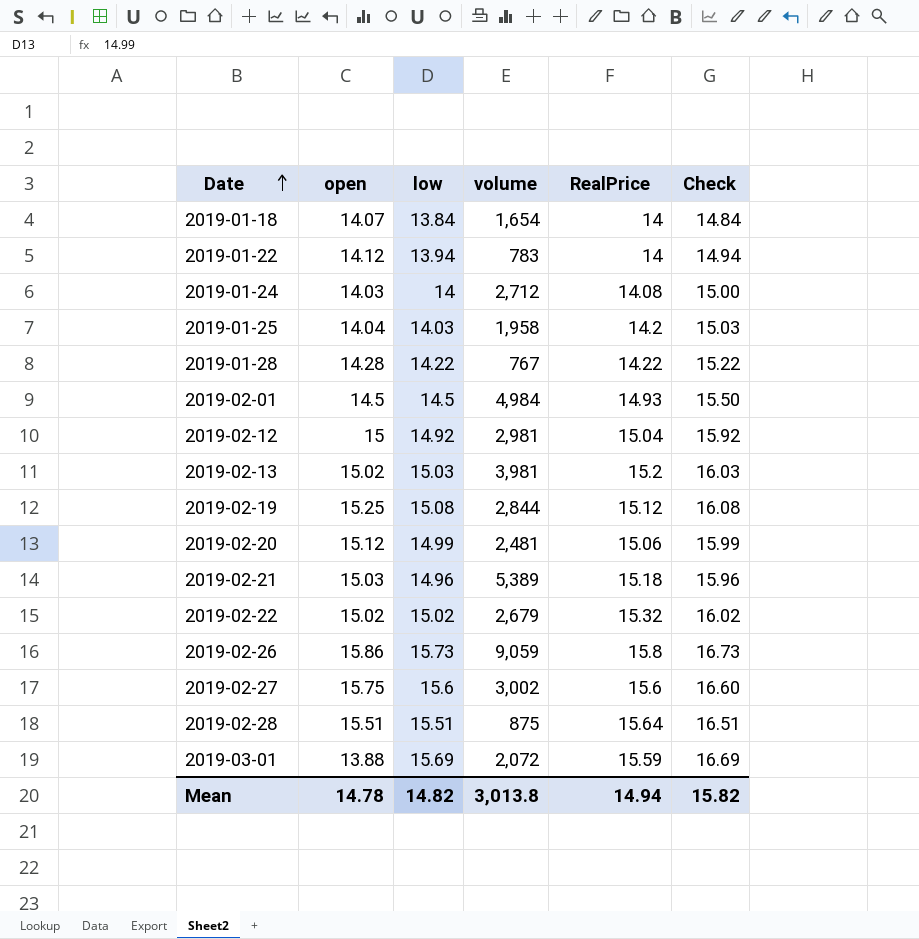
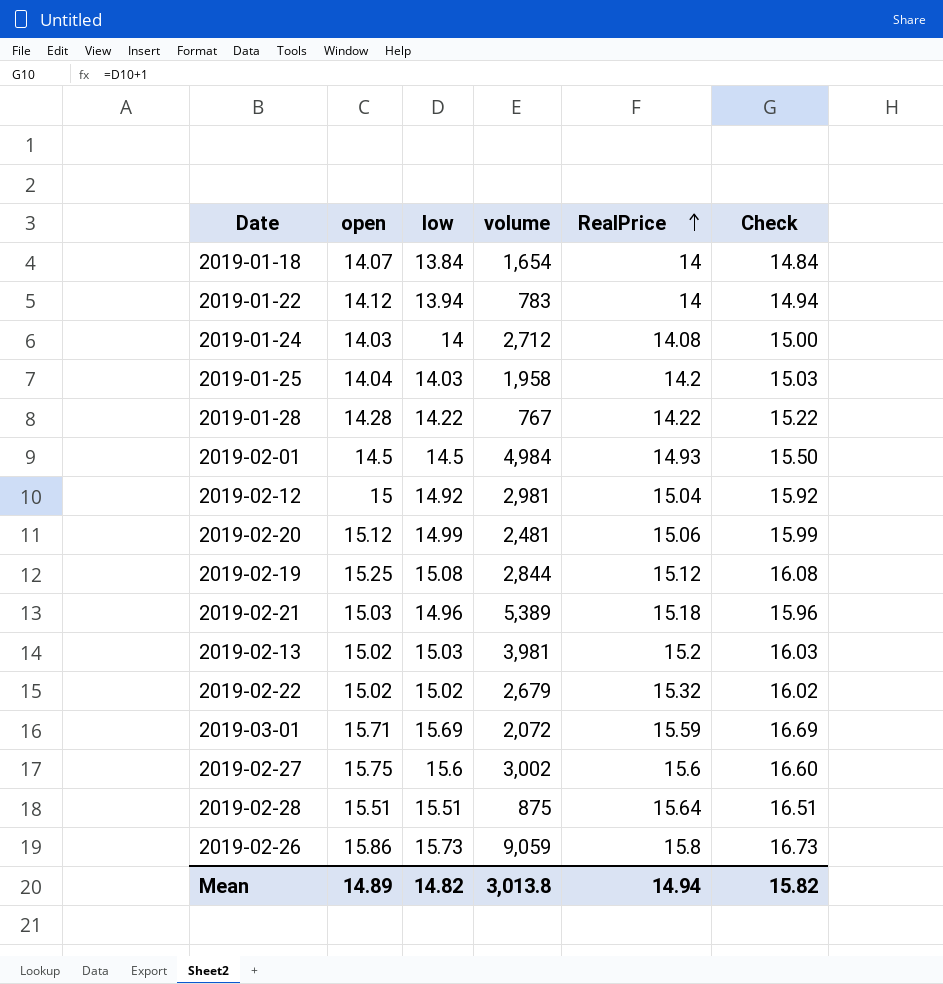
row order: Date ascending -> RealPrice ascending
2019-03-01 | open: 13.88 -> 15.71
Mean | open: 14.78 -> 14.89

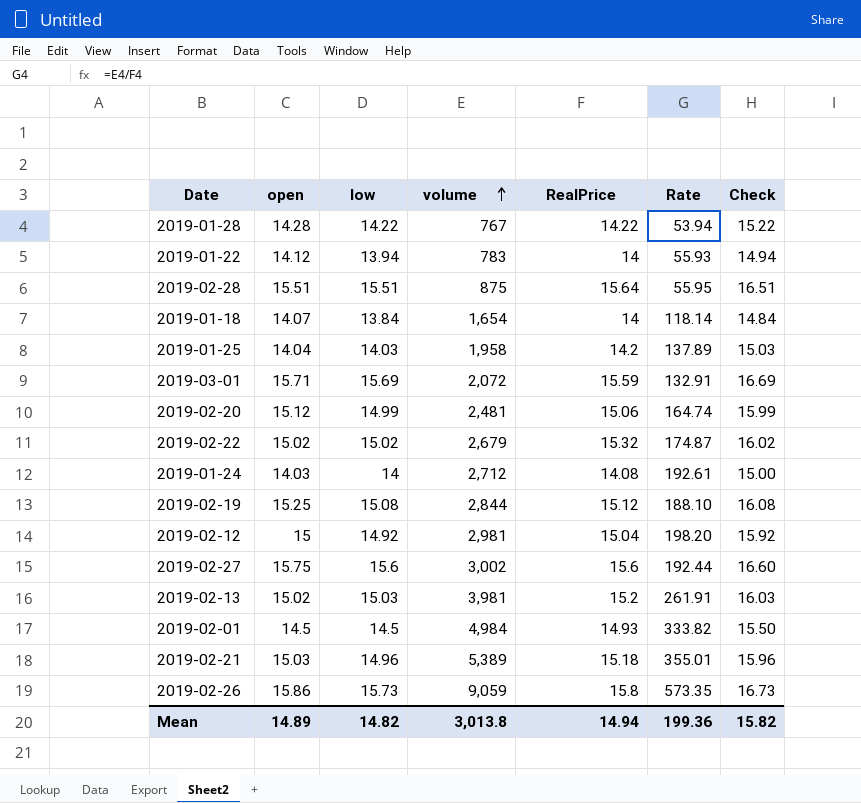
row order: RealPrice ascending -> volume ascending
column Rate | formula: none -> [volume] / [RealPrice]

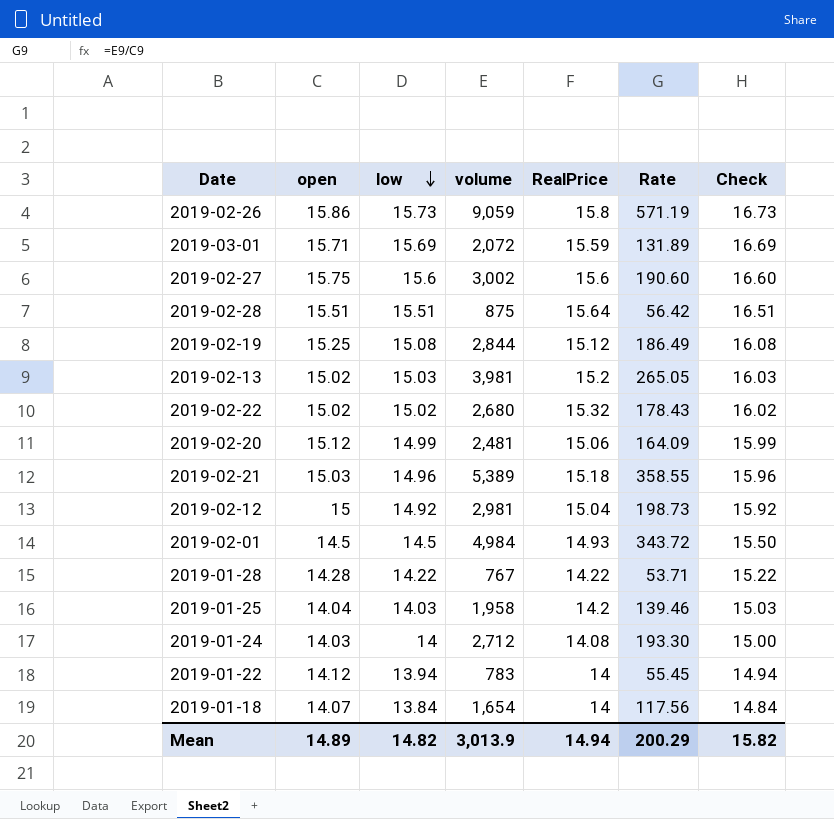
row order: volume ascending -> low descending
column Rate | formula: [volume] / [RealPrice] -> [volume] / [open]
2019-02-22 | volume: 2,679 -> 2,680
Mean | volume: 3,013.8 -> 3,013.9
Mean | Rate: 199.36 -> 200.29

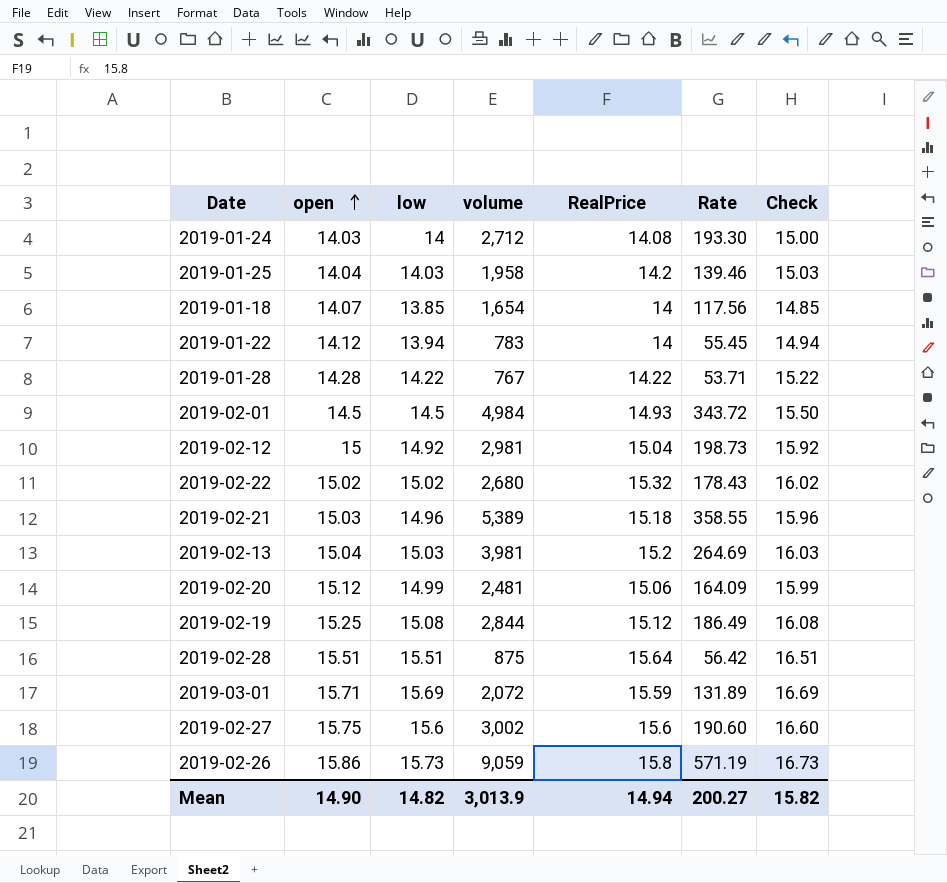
row order: low descending -> open ascending
2019-01-18 | low: 13.84 -> 13.85
2019-01-18 | Check: 14.84 -> 14.85
2019-02-13 | open: 15.02 -> 15.04
2019-02-13 | Rate: 265.05 -> 264.69
Mean | open: 14.89 -> 14.90
Mean | Rate: 200.29 -> 200.27

